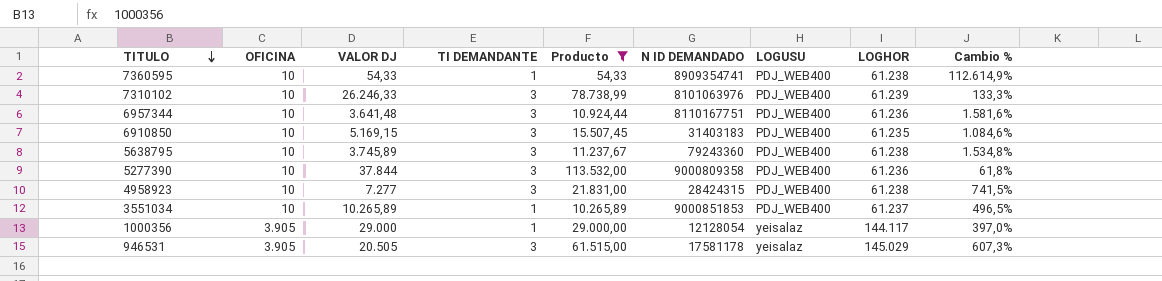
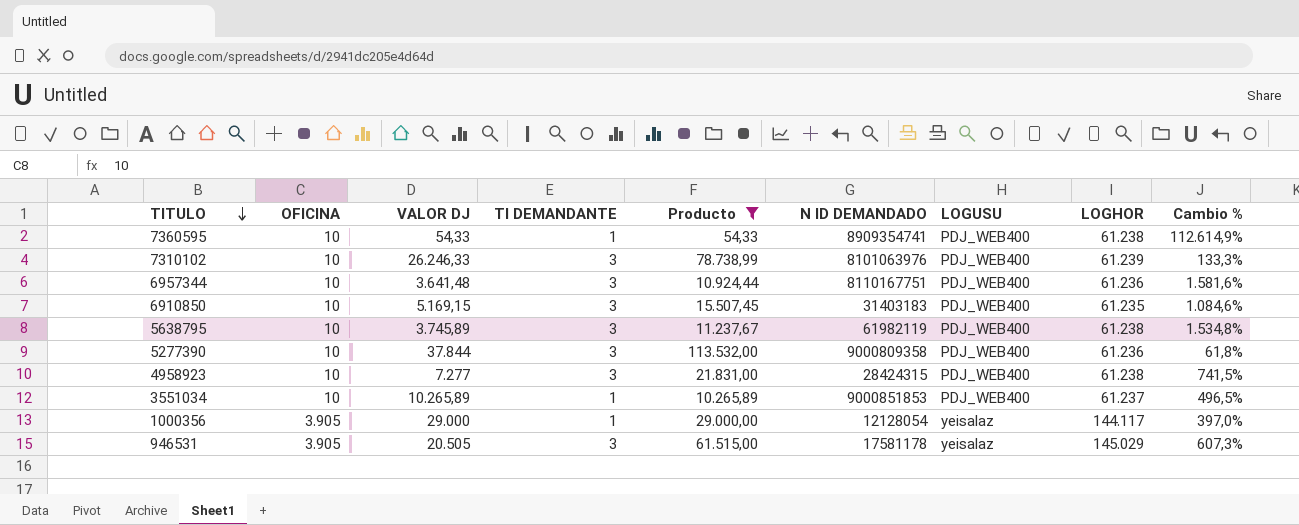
5638795 | N ID DEMANDADO: 79243360 -> 61982119

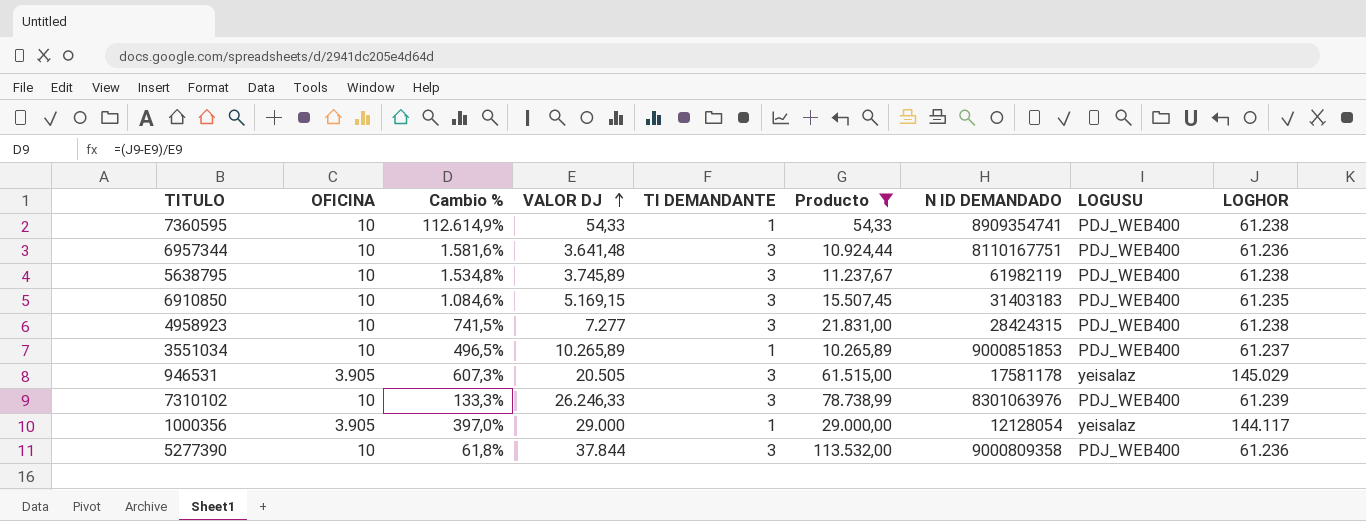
row order: TITULO descending -> VALOR DJ ascending
column Cambio % | position: 9 -> 3
7310102 | N ID DEMANDADO: 8101063976 -> 8301063976

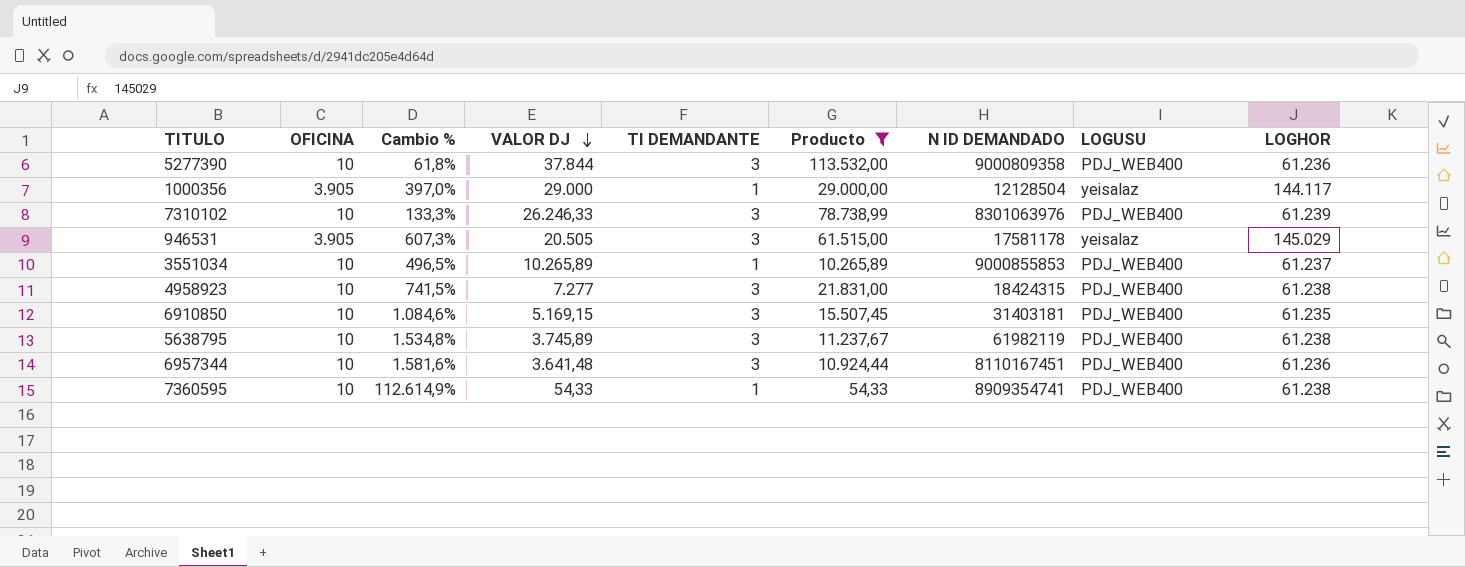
row order: VALOR DJ ascending -> VALOR DJ descending
1000356 | N ID DEMANDADO: 12128054 -> 12128504
3551034 | N ID DEMANDADO: 9000851853 -> 9000855853
4958923 | N ID DEMANDADO: 28424315 -> 18424315
6910850 | N ID DEMANDADO: 31403183 -> 31403181
6957344 | N ID DEMANDADO: 8110167751 -> 8110167451

